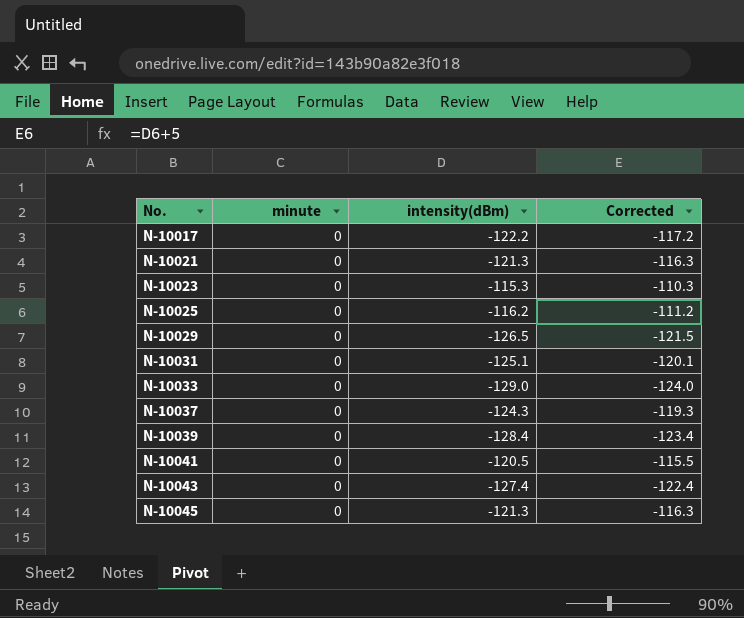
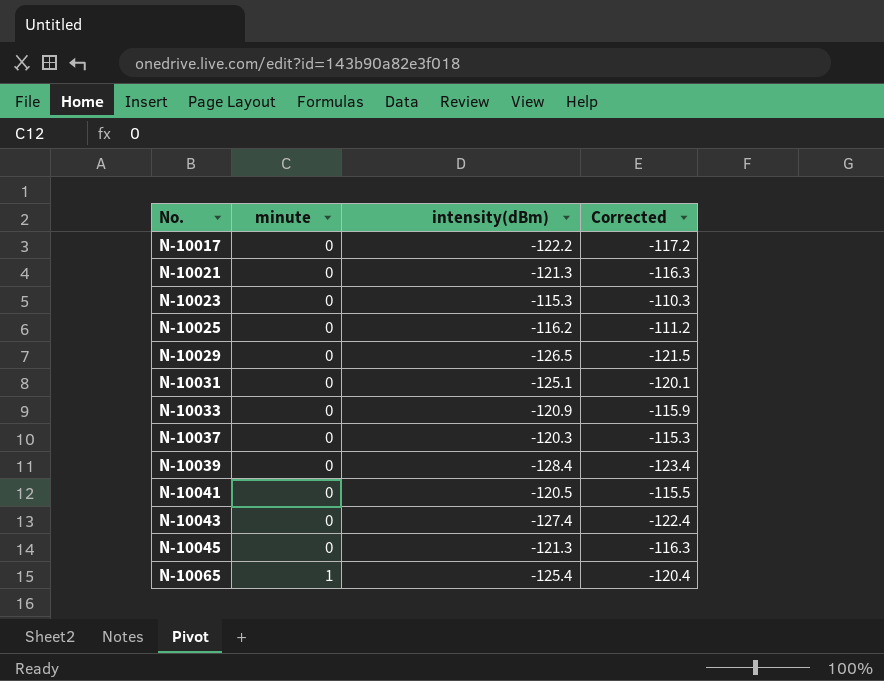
N-10033 | intensity(dBm): -129.0 -> -120.9
N-10033 | Corrected: -124.0 -> -115.9
N-10037 | intensity(dBm): -124.3 -> -120.3
N-10037 | Corrected: -119.3 -> -115.3
row N-10065: none -> 1 | -125.4 | -120.4

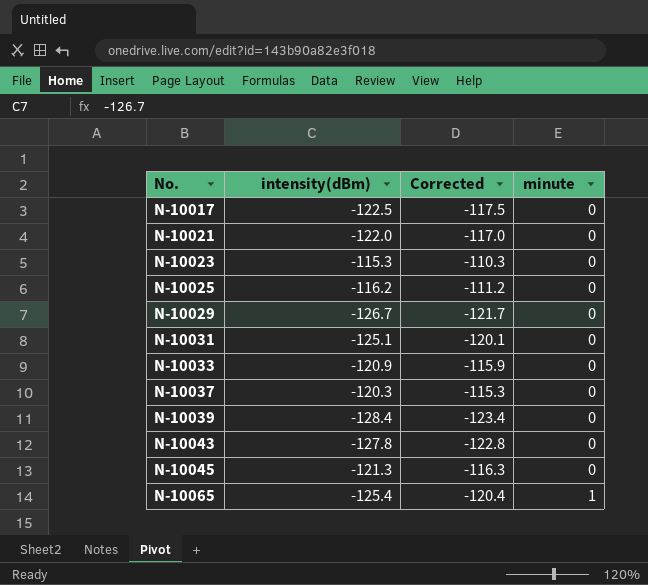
column minute | position: 2 -> 4
row N-10041: 0 | -120.5 | -115.5 -> none
N-10017 | intensity(dBm): -122.2 -> -122.5
N-10017 | Corrected: -117.2 -> -117.5
N-10021 | intensity(dBm): -121.3 -> -122.0
N-10021 | Corrected: -116.3 -> -117.0
N-10029 | intensity(dBm): -126.5 -> -126.7
N-10029 | Corrected: -121.5 -> -121.7
N-10043 | intensity(dBm): -127.4 -> -127.8
N-10043 | Corrected: -122.4 -> -122.8

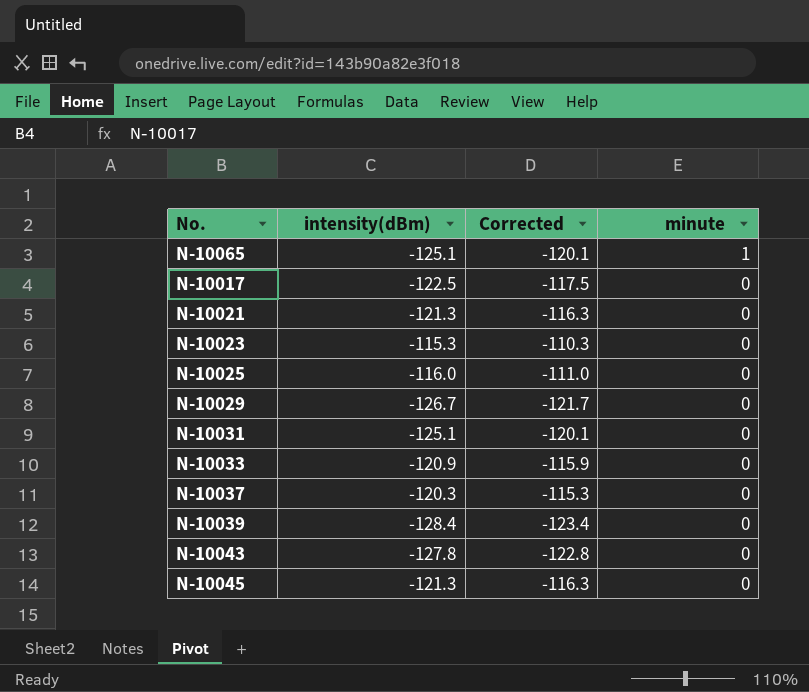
row order: No. ascending -> minute descending
N-10065 | intensity(dBm): -125.4 -> -125.1
N-10065 | Corrected: -120.4 -> -120.1
N-10021 | intensity(dBm): -122.0 -> -121.3
N-10021 | Corrected: -117.0 -> -116.3
N-10025 | intensity(dBm): -116.2 -> -116.0
N-10025 | Corrected: -111.2 -> -111.0

